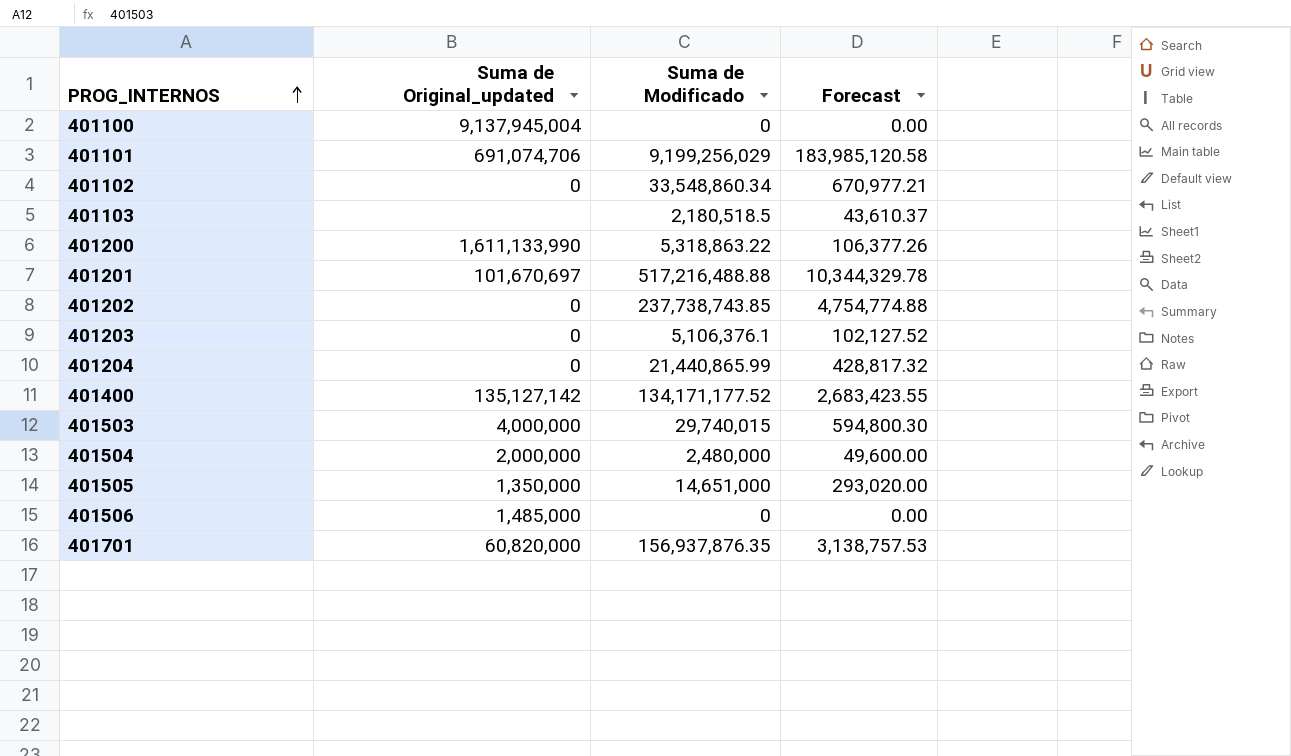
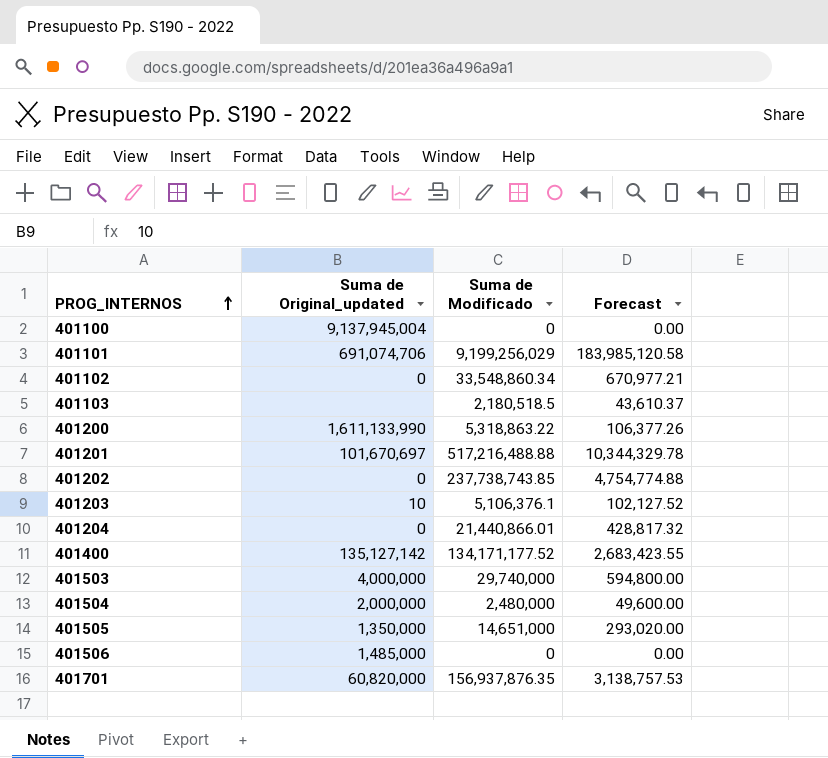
401203 | Suma de Original_updated: 0 -> 10
401204 | Suma de Modificado: 21,440,865.99 -> 21,440,866.01
401503 | Suma de Modificado: 29,740,015 -> 29,740,000
401503 | Forecast: 594,800.30 -> 594,800.00

